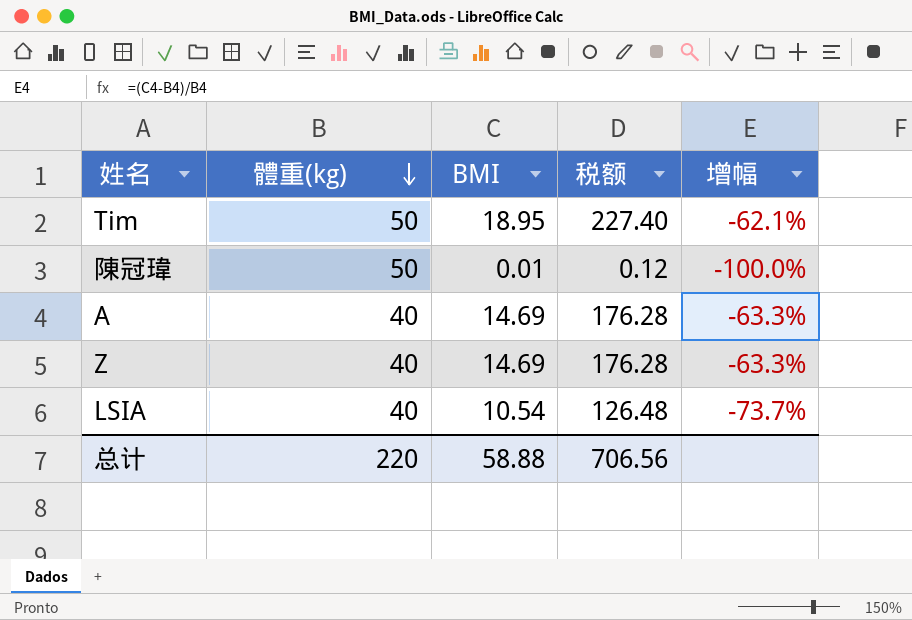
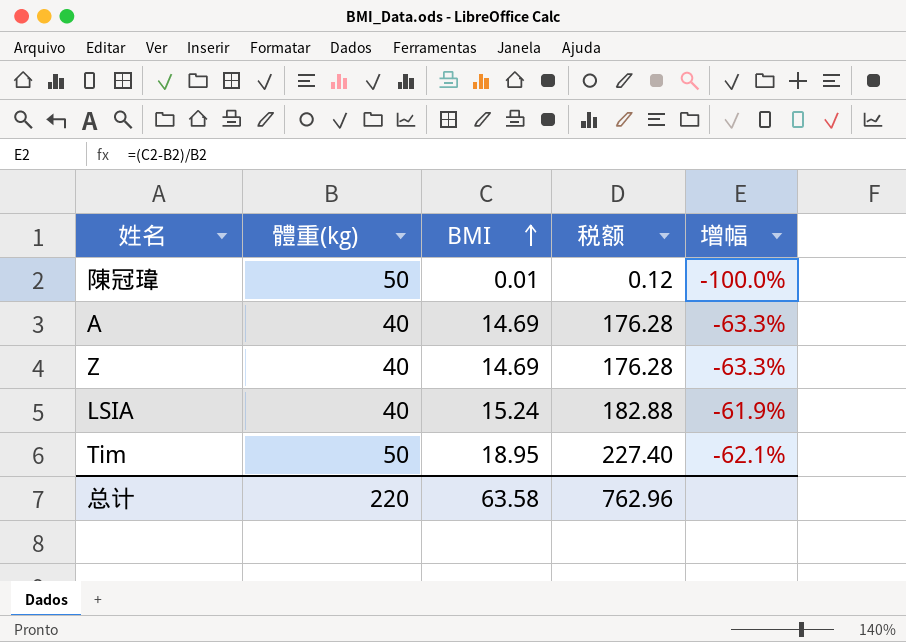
row order: 體重(kg) descending -> BMI ascending
LSIA | BMI: 10.54 -> 15.24
LSIA | 税额: 126.48 -> 182.88
LSIA | 增幅: -73.7% -> -61.9%
总计 | BMI: 58.88 -> 63.58
总计 | 税额: 706.56 -> 762.96

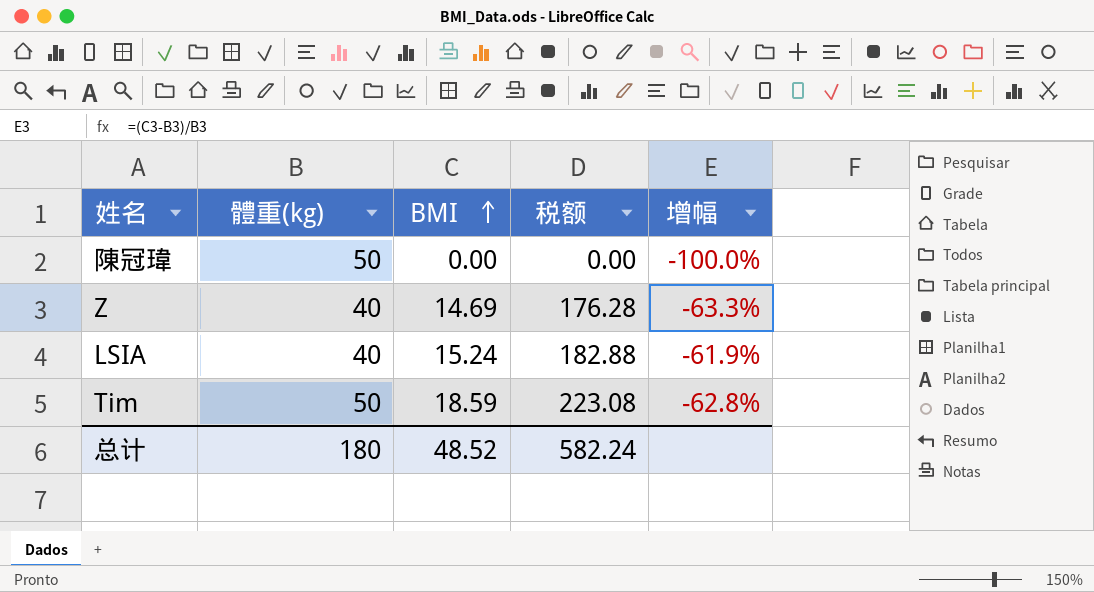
row A: 40 | 14.69 | 176.28 | -63.3% -> none
陳冠瑋 | BMI: 0.01 -> 0.00
陳冠瑋 | 税额: 0.12 -> 0.00
Tim | BMI: 18.95 -> 18.59
Tim | 税额: 227.40 -> 223.08
Tim | 增幅: -62.1% -> -62.8%
总计 | 體重(kg): 220 -> 180
总计 | BMI: 63.58 -> 48.52
总计 | 税额: 762.96 -> 582.24

